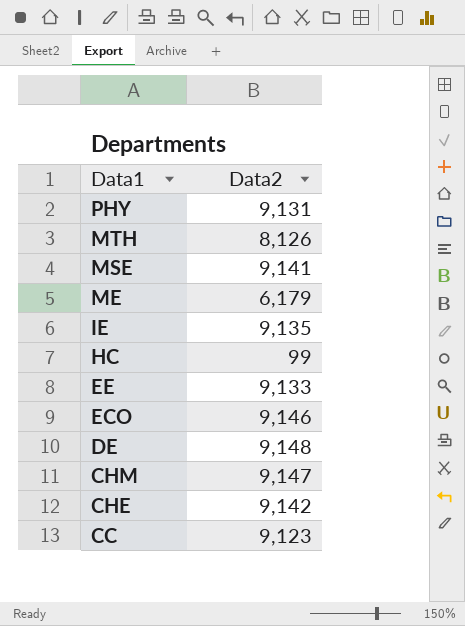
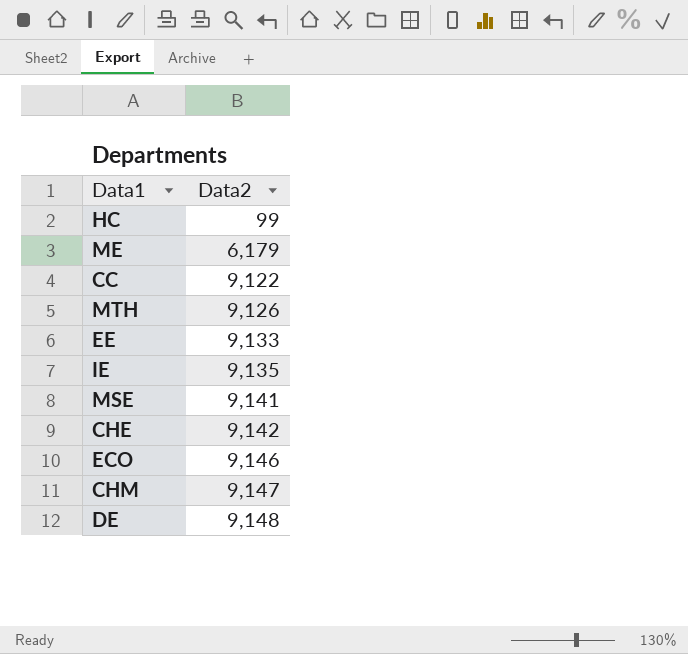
row order: Data1 descending -> Data2 ascending
row PHY: 9,131 -> none
CC | Data2: 9,123 -> 9,122
MTH | Data2: 8,126 -> 9,126

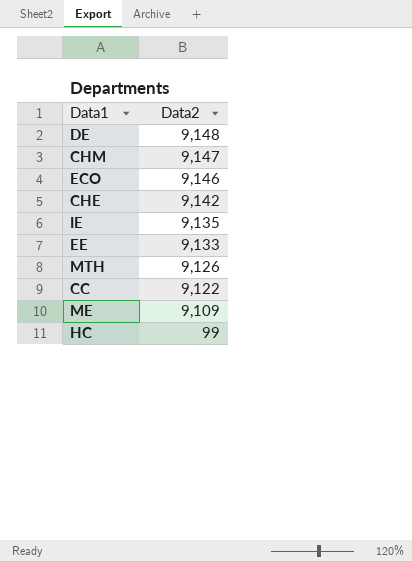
row order: Data2 ascending -> Data2 descending
row MSE: 9,141 -> none
ME | Data2: 6,179 -> 9,109

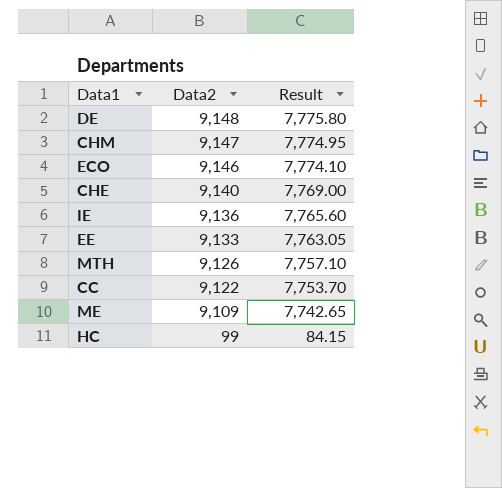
column Result | formula: none -> [Data2] * 0.85
CHE | Data2: 9,142 -> 9,140
IE | Data2: 9,135 -> 9,136

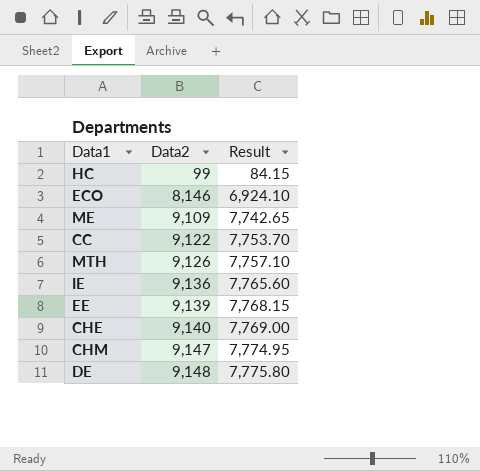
row order: Data2 descending -> Data2 ascending
ECO | Data2: 9,146 -> 8,146
ECO | Result: 7,774.10 -> 6,924.10
EE | Data2: 9,133 -> 9,139
EE | Result: 7,763.05 -> 7,768.15

